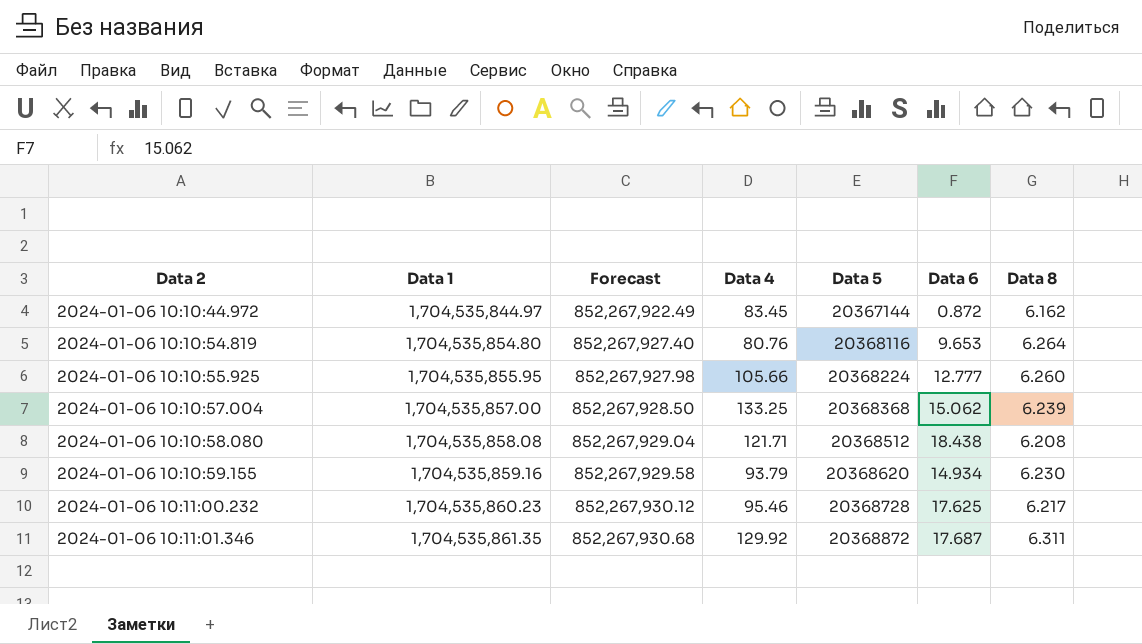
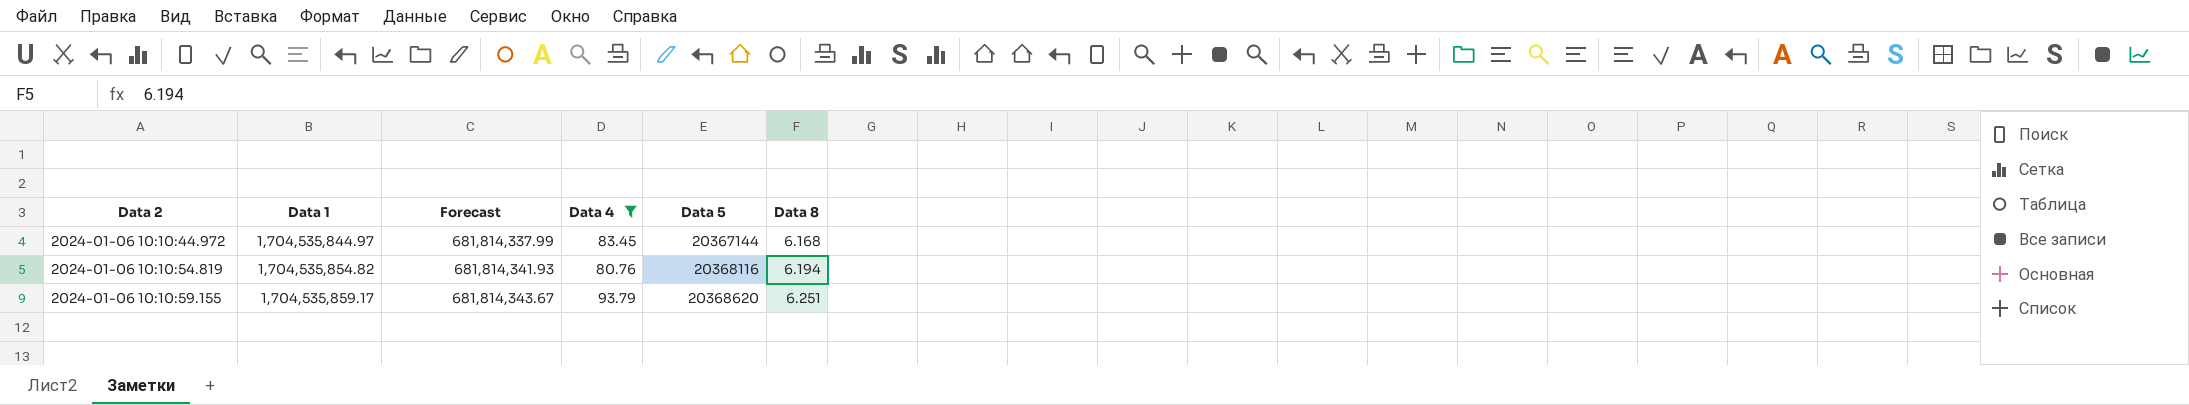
filter: none -> Data 4 <= 93.79
column Data 6 | position: 6 -> none
column Forecast | formula: [Data 1] * 0.5 -> [Data 1] * 0.4
2024-01-06 10:10:44.972 | Data 8: 6.162 -> 6.168
2024-01-06 10:10:54.819 | Data 1: 1,704,535,854.80 -> 1,704,535,854.82
2024-01-06 10:10:54.819 | Data 8: 6.264 -> 6.194
2024-01-06 10:10:59.155 | Data 1: 1,704,535,859.16 -> 1,704,535,859.17
2024-01-06 10:10:59.155 | Data 8: 6.230 -> 6.251

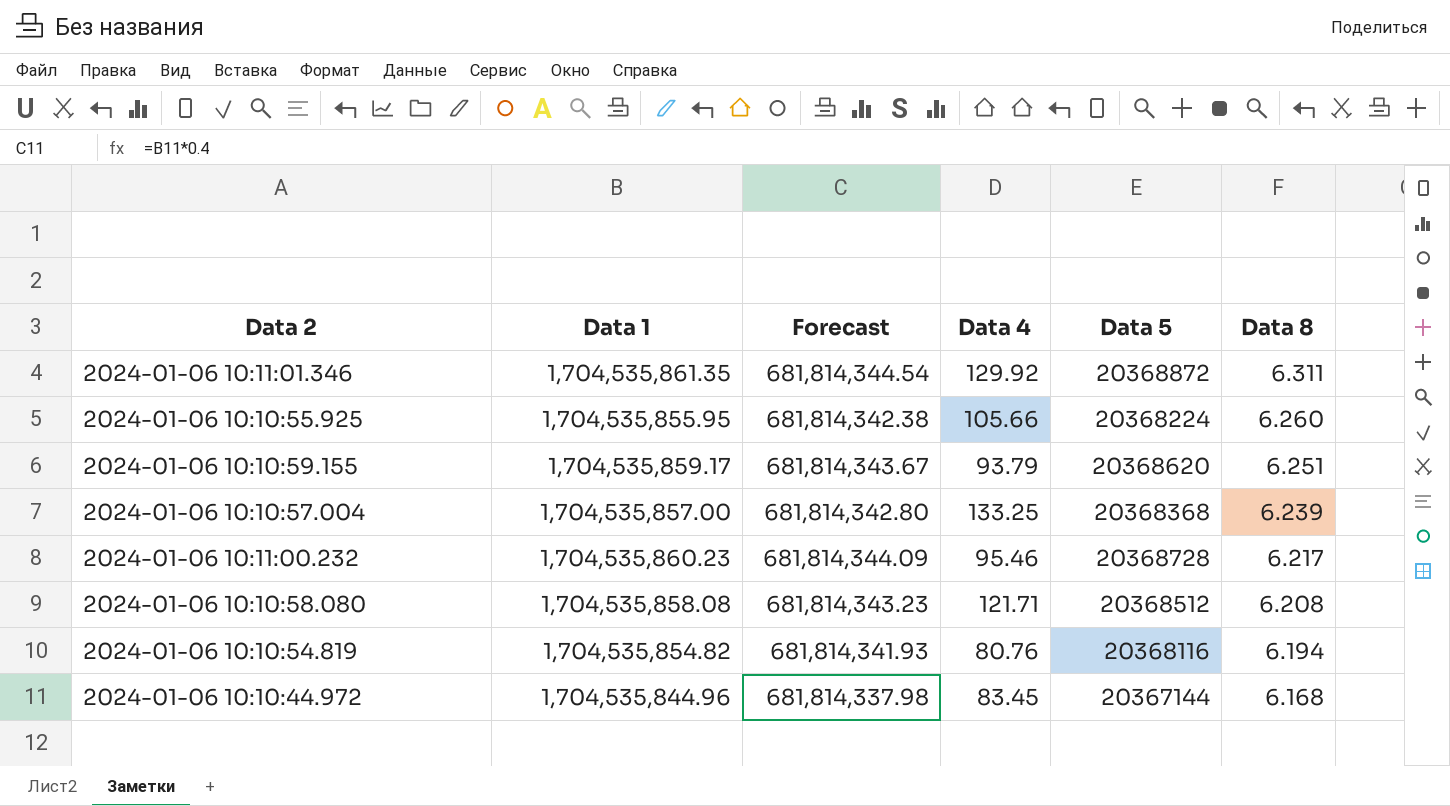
filter: Data 4 <= 93.79 -> none
row order: Data 2 ascending -> Data 8 descending
2024-01-06 10:10:44.972 | Data 1: 1,704,535,844.97 -> 1,704,535,844.96
2024-01-06 10:10:44.972 | Forecast: 681,814,337.99 -> 681,814,337.98

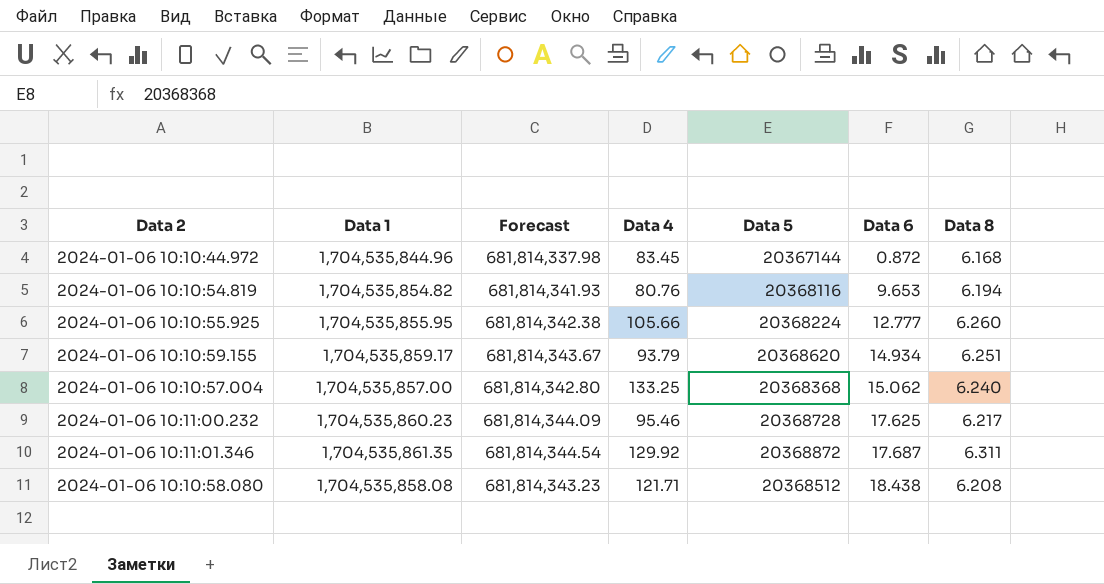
row order: Data 8 descending -> Data 6 ascending
column Data 6 | position: none -> 6
2024-01-06 10:10:57.004 | Data 8: 6.239 -> 6.240

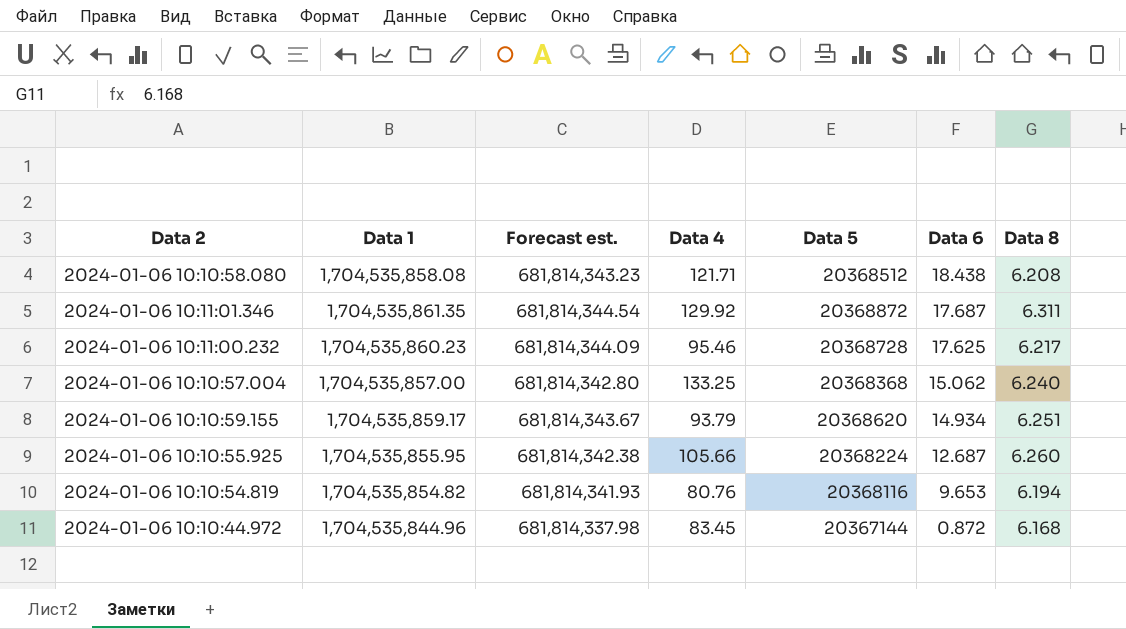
row order: Data 6 ascending -> Data 6 descending
column name: Forecast -> Forecast est.
2024-01-06 10:10:55.925 | Data 6: 12.777 -> 12.687

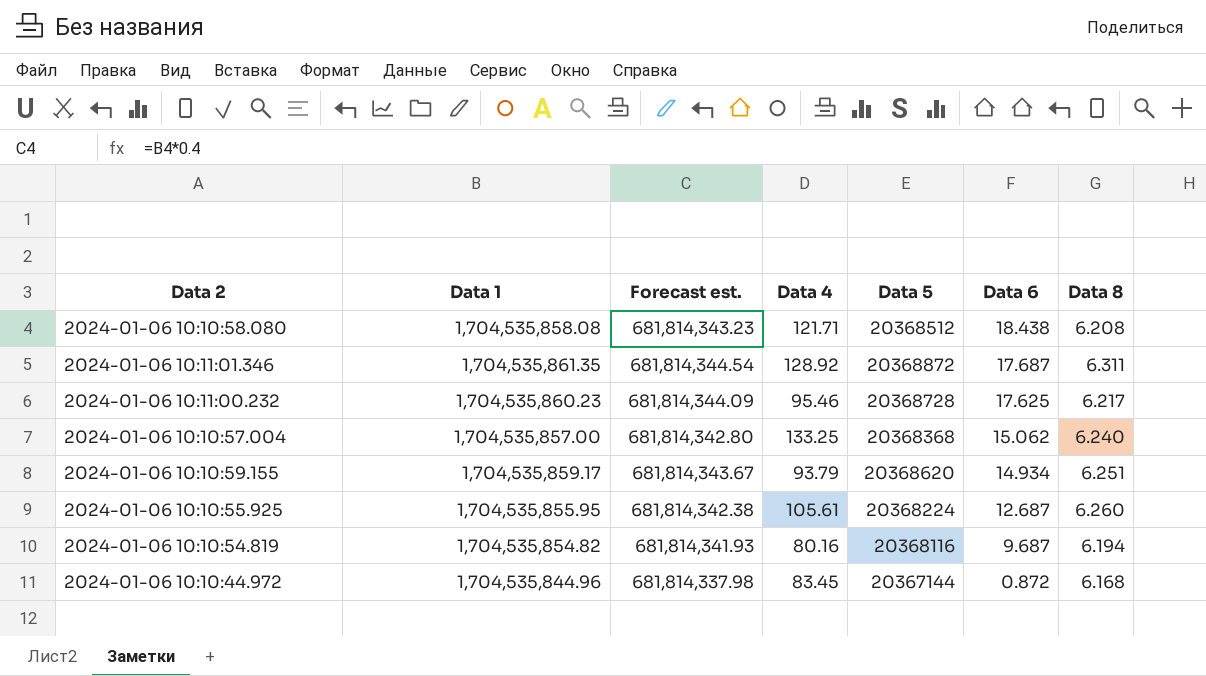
2024-01-06 10:11:01.346 | Data 4: 129.92 -> 128.92
2024-01-06 10:10:55.925 | Data 4: 105.66 -> 105.61
2024-01-06 10:10:54.819 | Data 4: 80.76 -> 80.16
2024-01-06 10:10:54.819 | Data 6: 9.653 -> 9.687

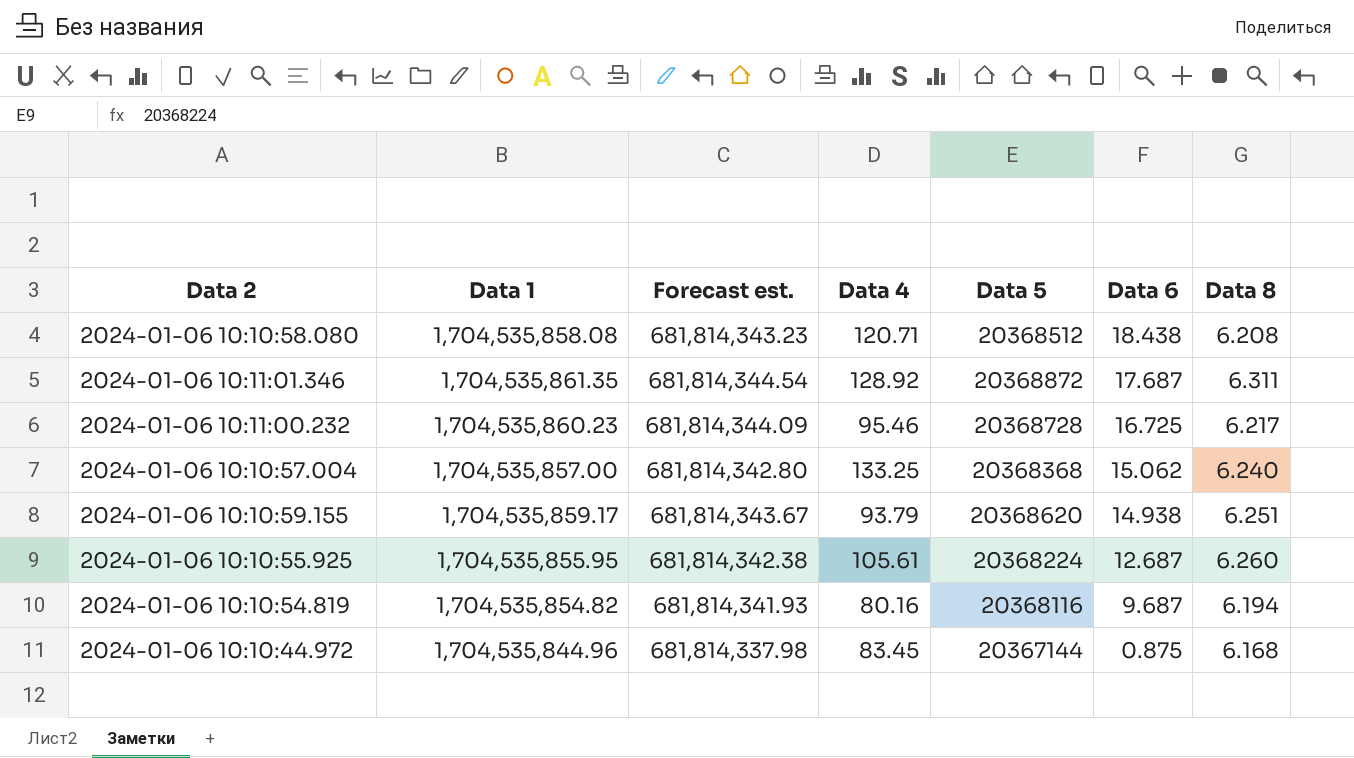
2024-01-06 10:10:58.080 | Data 4: 121.71 -> 120.71
2024-01-06 10:11:00.232 | Data 6: 17.625 -> 16.725
2024-01-06 10:10:59.155 | Data 6: 14.934 -> 14.938
2024-01-06 10:10:44.972 | Data 6: 0.872 -> 0.875

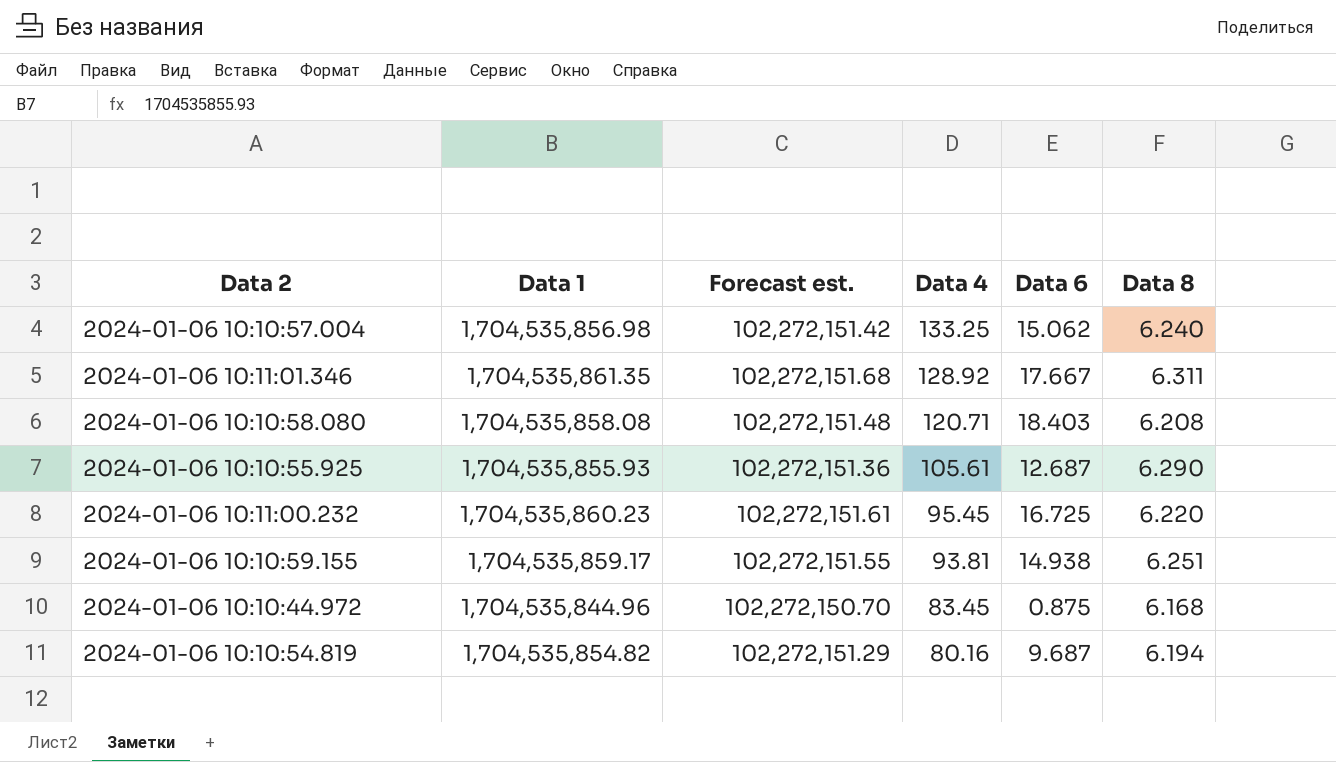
row order: Data 6 descending -> Data 4 descending
column Data 5 | position: 5 -> none
column Forecast est. | formula: [Data 1] * 0.4 -> [Data 1] * 0.06
2024-01-06 10:10:57.004 | Data 1: 1,704,535,857.00 -> 1,704,535,856.98
2024-01-06 10:11:01.346 | Data 6: 17.687 -> 17.667
2024-01-06 10:10:58.080 | Data 6: 18.438 -> 18.403
2024-01-06 10:10:55.925 | Data 1: 1,704,535,855.95 -> 1,704,535,855.93
2024-01-06 10:10:55.925 | Data 8: 6.260 -> 6.290
2024-01-06 10:11:00.232 | Data 4: 95.46 -> 95.45
2024-01-06 10:11:00.232 | Data 8: 6.217 -> 6.220
2024-01-06 10:10:59.155 | Data 4: 93.79 -> 93.81

